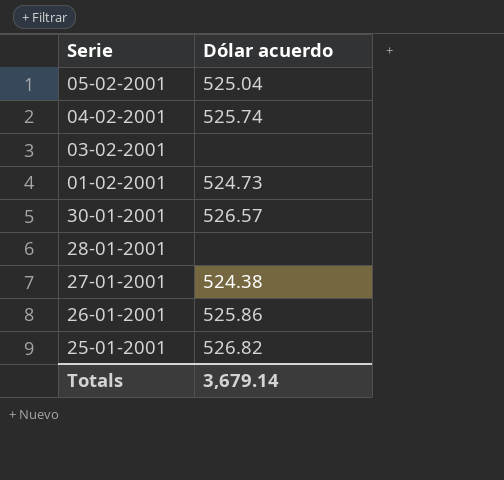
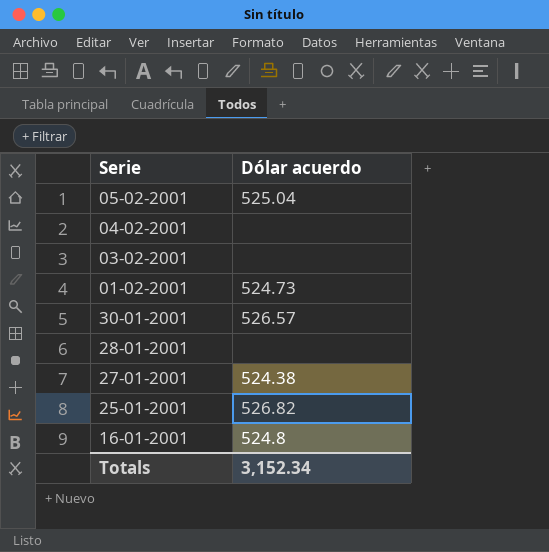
row 26-01-2001: 525.86 -> none
04-02-2001 | Dólar acuerdo: 525.74 -> none
row 16-01-2001: none -> 524.8
Totals | Dólar acuerdo: 3,679.14 -> 3,152.34

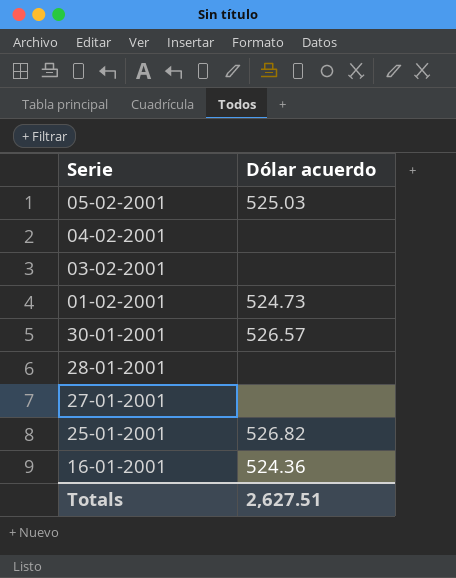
05-02-2001 | Dólar acuerdo: 525.04 -> 525.03
27-01-2001 | Dólar acuerdo: 524.38 -> none
16-01-2001 | Dólar acuerdo: 524.8 -> 524.36
Totals | Dólar acuerdo: 3,152.34 -> 2,627.51

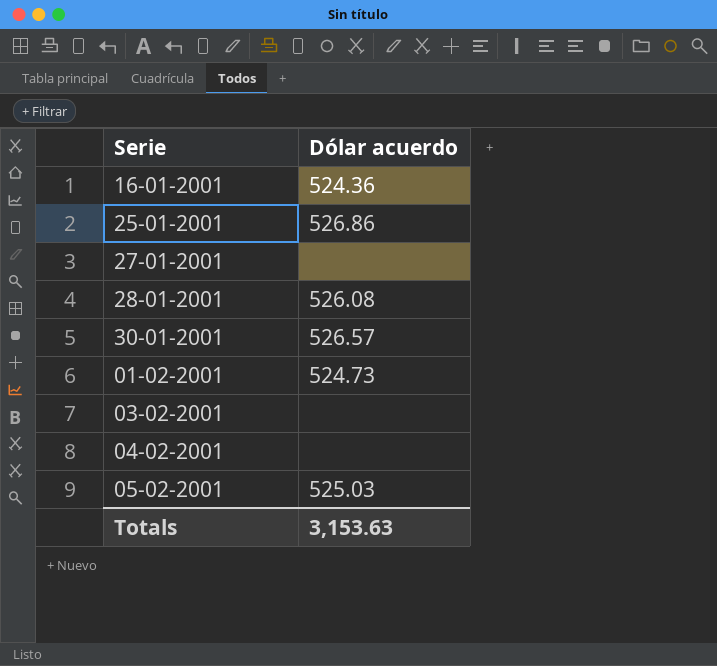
row order: Serie descending -> Serie ascending
25-01-2001 | Dólar acuerdo: 526.82 -> 526.86
28-01-2001 | Dólar acuerdo: none -> 526.08
Totals | Dólar acuerdo: 2,627.51 -> 3,153.63

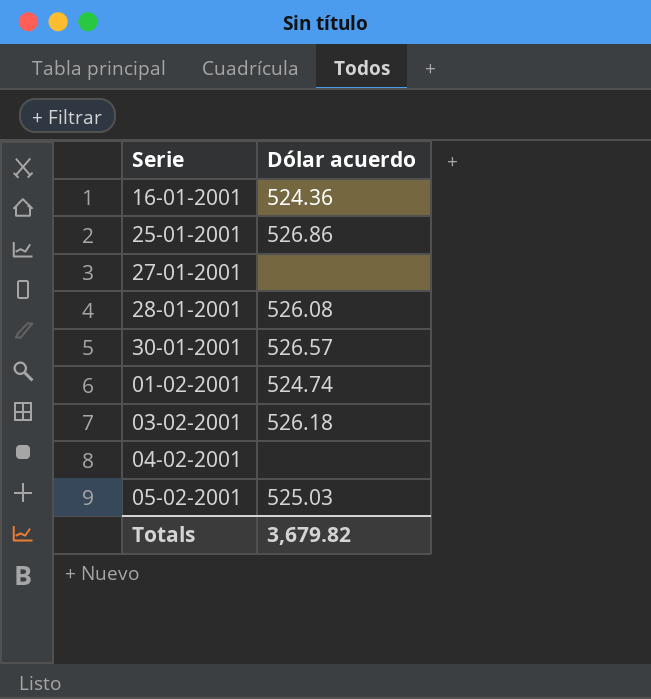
01-02-2001 | Dólar acuerdo: 524.73 -> 524.74
03-02-2001 | Dólar acuerdo: none -> 526.18
Totals | Dólar acuerdo: 3,153.63 -> 3,679.82

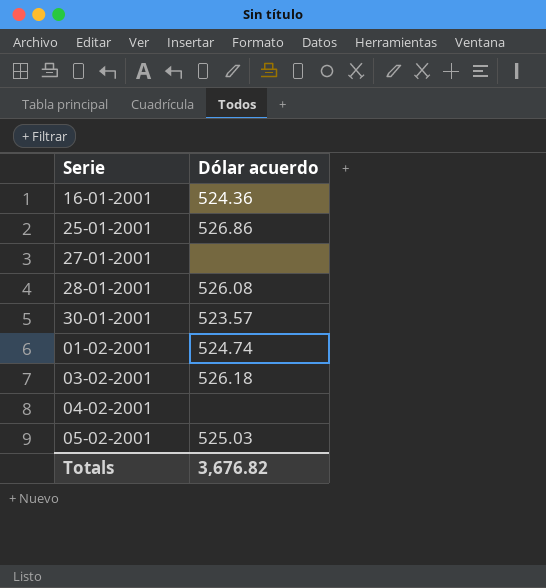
30-01-2001 | Dólar acuerdo: 526.57 -> 523.57
Totals | Dólar acuerdo: 3,679.82 -> 3,676.82

